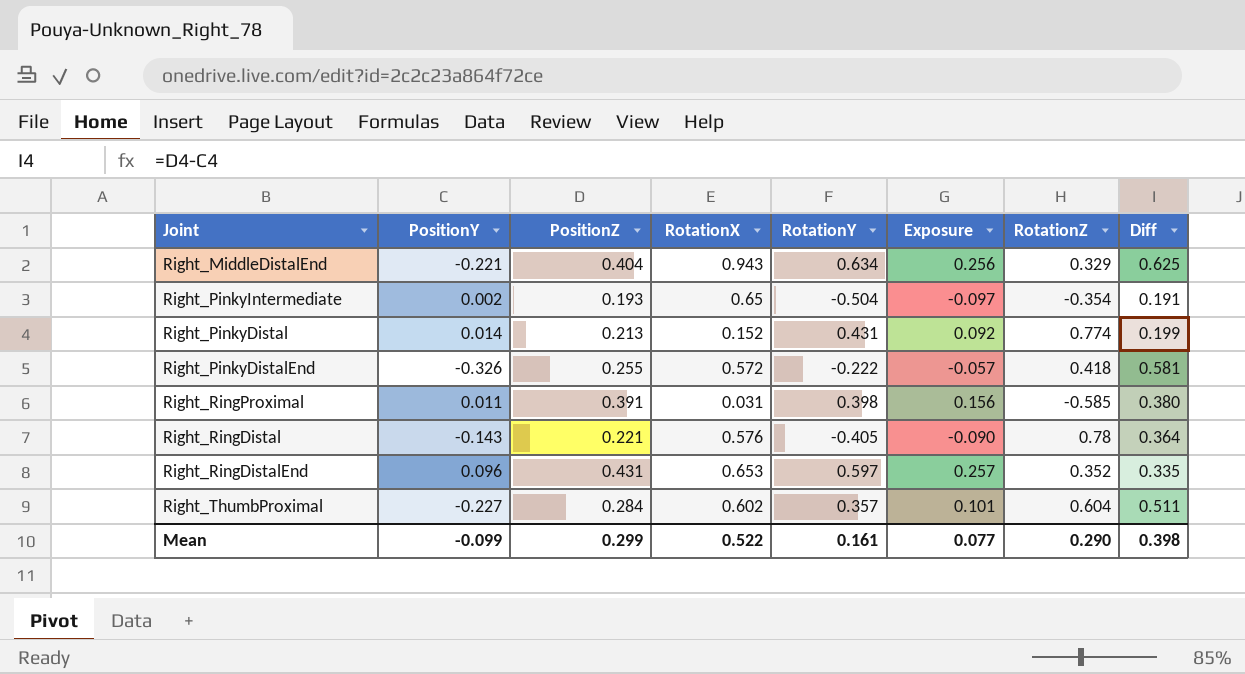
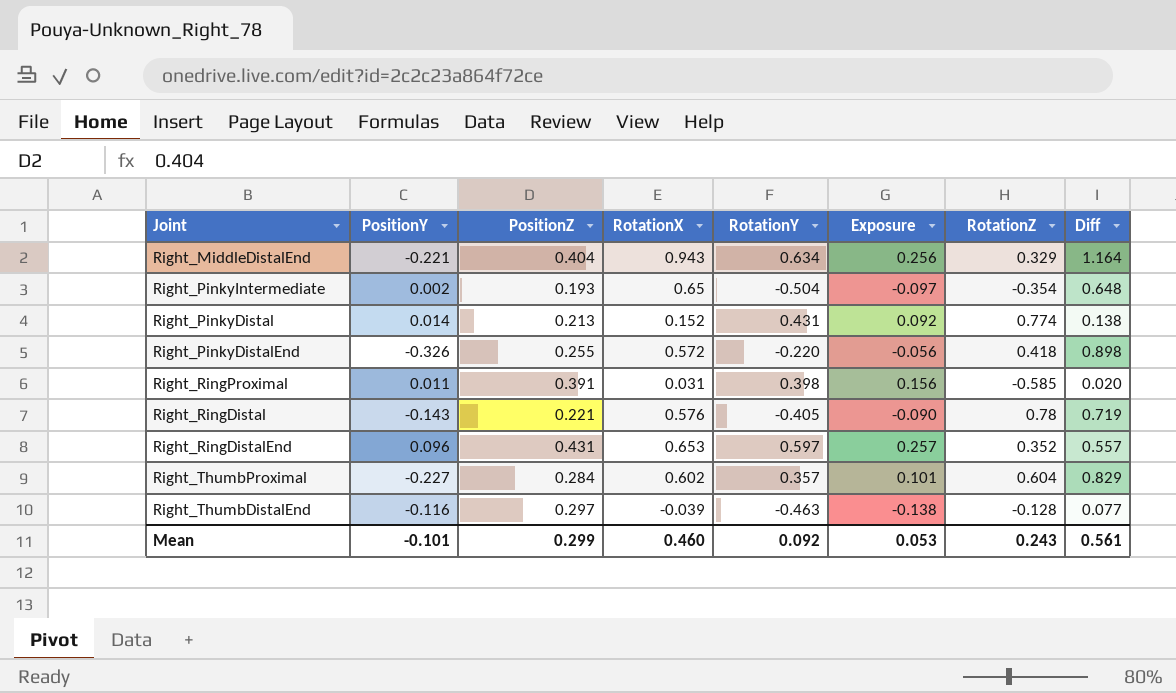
column Diff | formula: [PositionZ] - [PositionY] -> [RotationX] - [PositionY]
Right_PinkyDistalEnd | RotationY: -0.222 -> -0.220
Right_PinkyDistalEnd | Exposure: -0.057 -> -0.056
row Right_ThumbDistalEnd: none -> -0.116 | 0.297 | -0.039 | -0.463 | -0.138 | -0.128 | 0.077
Mean | PositionY: -0.099 -> -0.101
Mean | RotationX: 0.522 -> 0.460
Mean | RotationY: 0.161 -> 0.092
Mean | Exposure: 0.077 -> 0.053
Mean | RotationZ: 0.290 -> 0.243
Mean | Diff: 0.398 -> 0.561

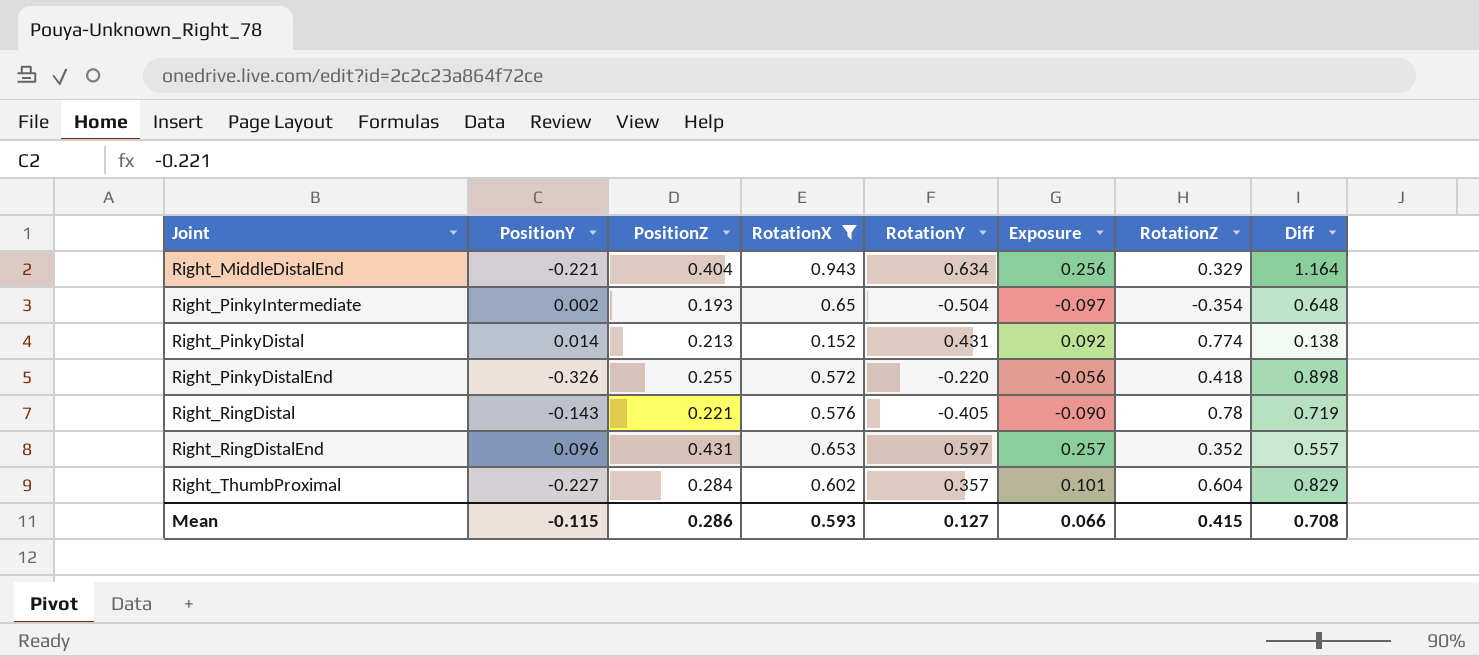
filter: none -> RotationX >= 0.152
Mean | PositionY: -0.101 -> -0.115
Mean | PositionZ: 0.299 -> 0.286
Mean | RotationX: 0.460 -> 0.593
Mean | RotationY: 0.092 -> 0.127
Mean | Exposure: 0.053 -> 0.066
Mean | RotationZ: 0.243 -> 0.415
Mean | Diff: 0.561 -> 0.708

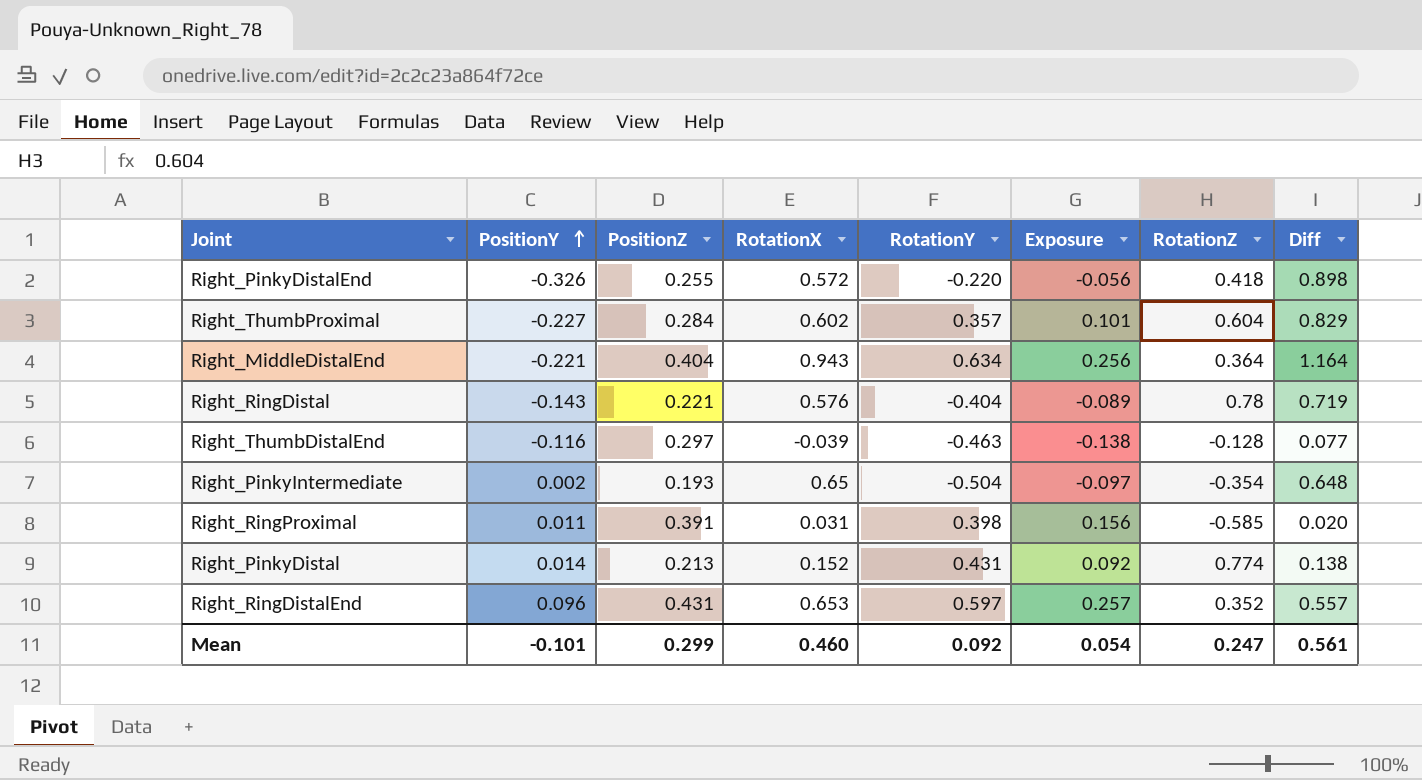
filter: RotationX >= 0.152 -> none
row order: none -> PositionY ascending
Right_MiddleDistalEnd | RotationZ: 0.329 -> 0.364
Right_RingDistal | RotationY: -0.405 -> -0.404
Right_RingDistal | Exposure: -0.090 -> -0.089
Mean | PositionY: -0.115 -> -0.101
Mean | PositionZ: 0.286 -> 0.299
Mean | RotationX: 0.593 -> 0.460
Mean | RotationY: 0.127 -> 0.092
Mean | Exposure: 0.066 -> 0.054
Mean | RotationZ: 0.415 -> 0.247
Mean | Diff: 0.708 -> 0.561

